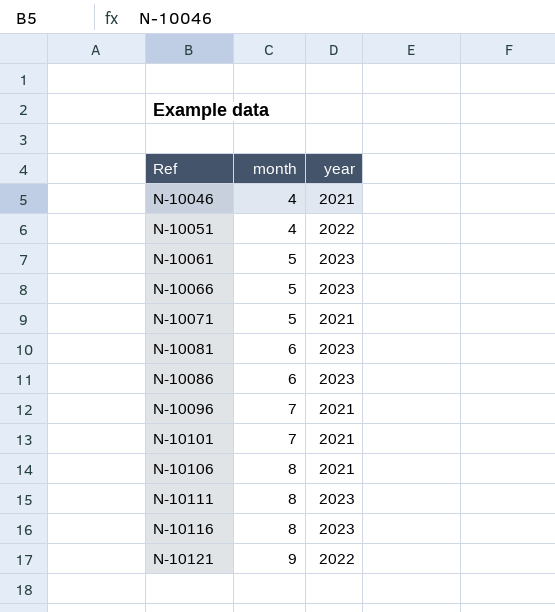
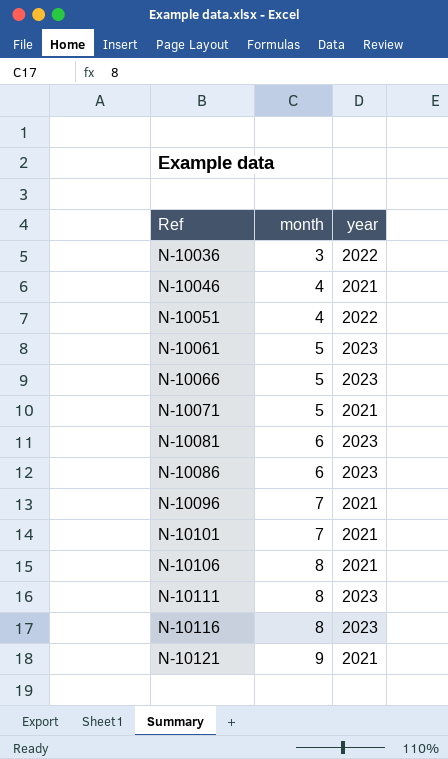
row N-10036: none -> 3 | 2022
N-10121 | year: 2022 -> 2021

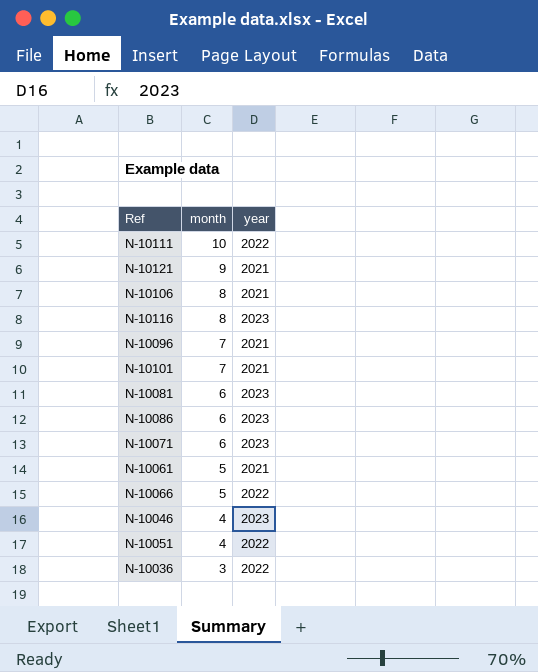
row order: Ref ascending -> month descending
N-10111 | month: 8 -> 10
N-10111 | year: 2023 -> 2022
N-10071 | month: 5 -> 6
N-10071 | year: 2021 -> 2023
N-10061 | year: 2023 -> 2021
N-10066 | year: 2023 -> 2022
N-10046 | year: 2021 -> 2023

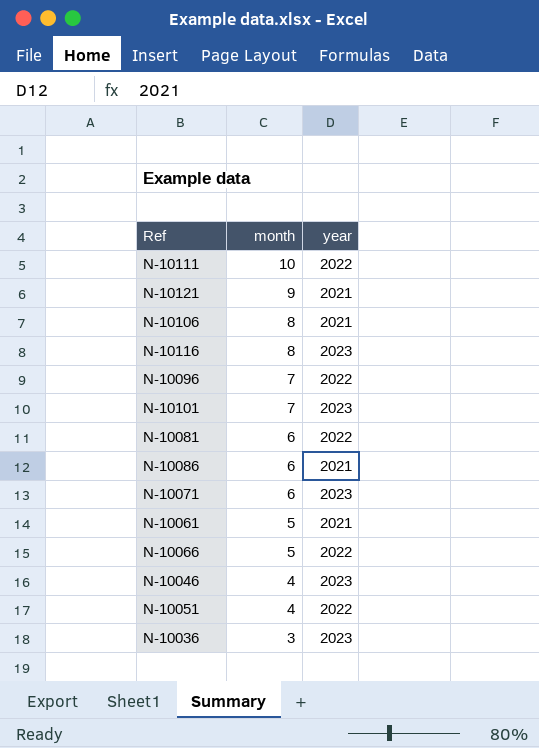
N-10096 | year: 2021 -> 2022
N-10101 | year: 2021 -> 2023
N-10081 | year: 2023 -> 2022
N-10086 | year: 2023 -> 2021
N-10036 | year: 2022 -> 2023

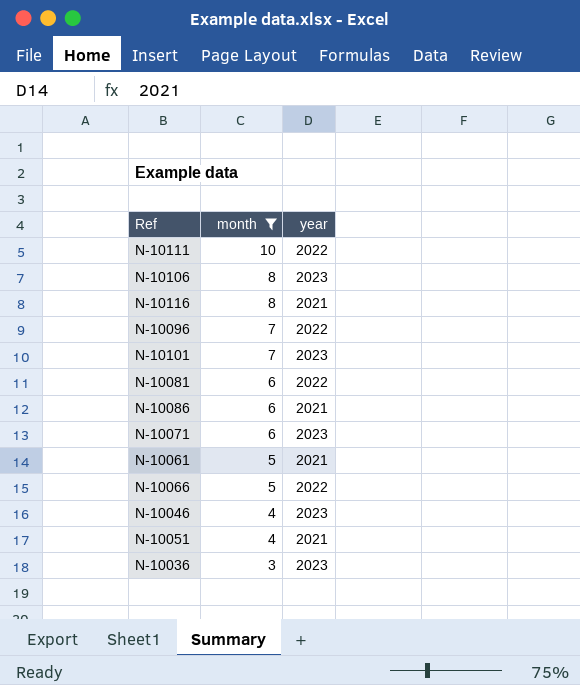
filter: none -> month != 9
N-10106 | year: 2021 -> 2023
N-10116 | year: 2023 -> 2021
N-10051 | year: 2022 -> 2021

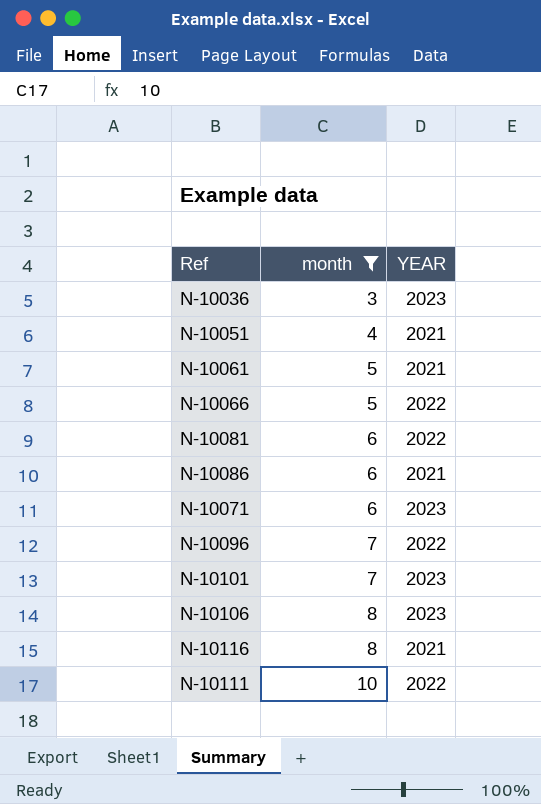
row order: month descending -> month ascending
column name: year -> YEAR
row N-10046: 4 | 2023 -> none

